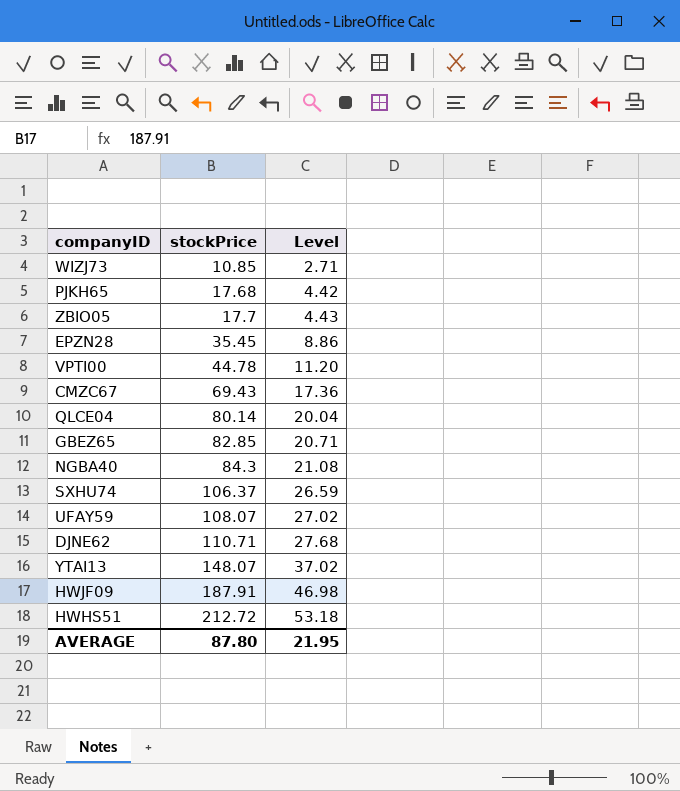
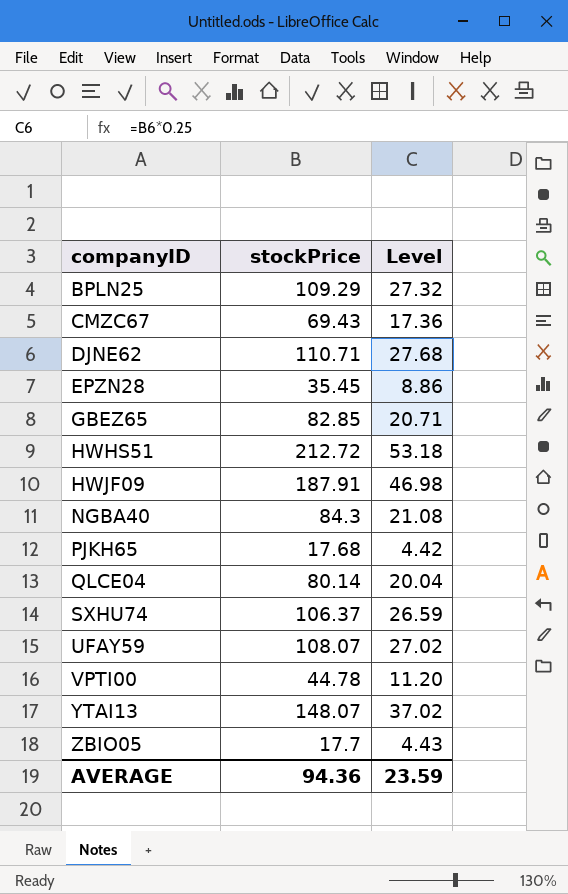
row order: stockPrice ascending -> companyID ascending
row WIZJ73: 10.85 | 2.71 -> none
row BPLN25: none -> 109.29 | 27.32
AVERAGE | stockPrice: 87.80 -> 94.36
AVERAGE | Level: 21.95 -> 23.59

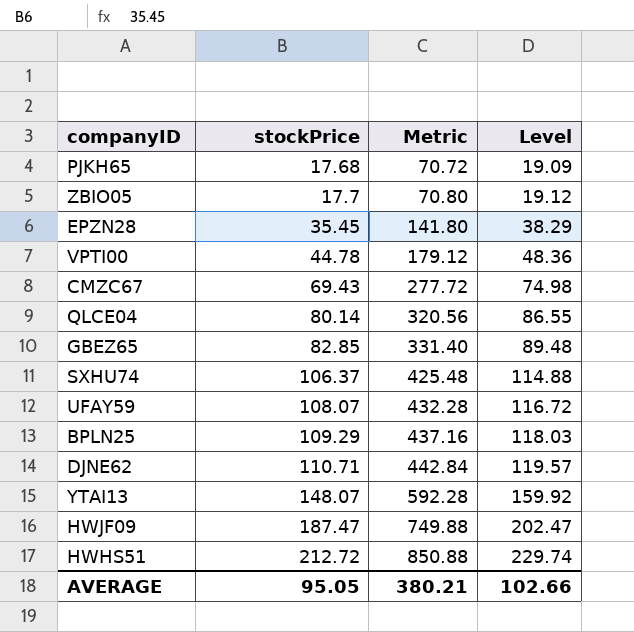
row order: companyID ascending -> stockPrice ascending
column Metric | formula: none -> [stockPrice] * 4
column Level | formula: [stockPrice] * 0.25 -> [stockPrice] * 1.08
row NGBA40: 84.3 | 21.08 -> none
HWJF09 | stockPrice: 187.91 -> 187.47
AVERAGE | stockPrice: 94.36 -> 95.05
AVERAGE | Level: 23.59 -> 102.66

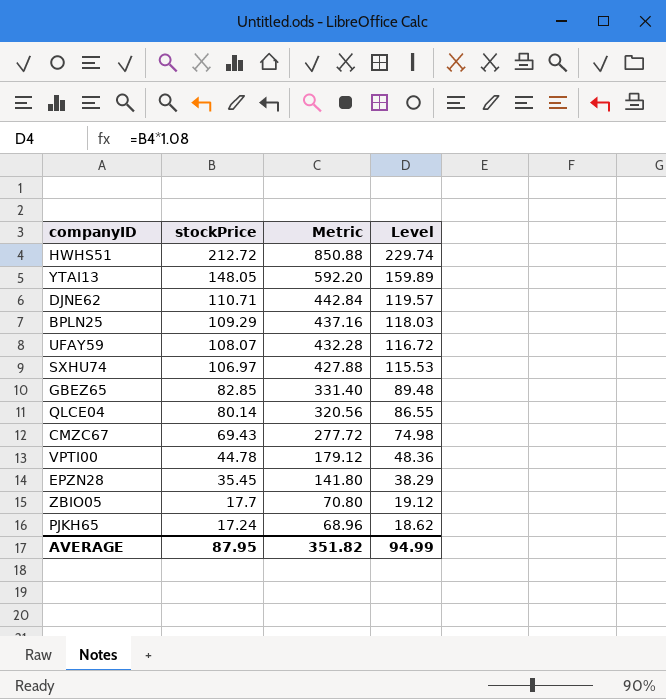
row order: stockPrice ascending -> stockPrice descending
row HWJF09: 187.47 | 749.88 | 202.47 -> none
YTAI13 | stockPrice: 148.07 -> 148.05
YTAI13 | Metric: 592.28 -> 592.20
YTAI13 | Level: 159.92 -> 159.89
SXHU74 | stockPrice: 106.37 -> 106.97
SXHU74 | Metric: 425.48 -> 427.88
SXHU74 | Level: 114.88 -> 115.53
PJKH65 | stockPrice: 17.68 -> 17.24
PJKH65 | Metric: 70.72 -> 68.96
PJKH65 | Level: 19.09 -> 18.62
AVERAGE | stockPrice: 95.05 -> 87.95
AVERAGE | Metric: 380.21 -> 351.82
AVERAGE | Level: 102.66 -> 94.99

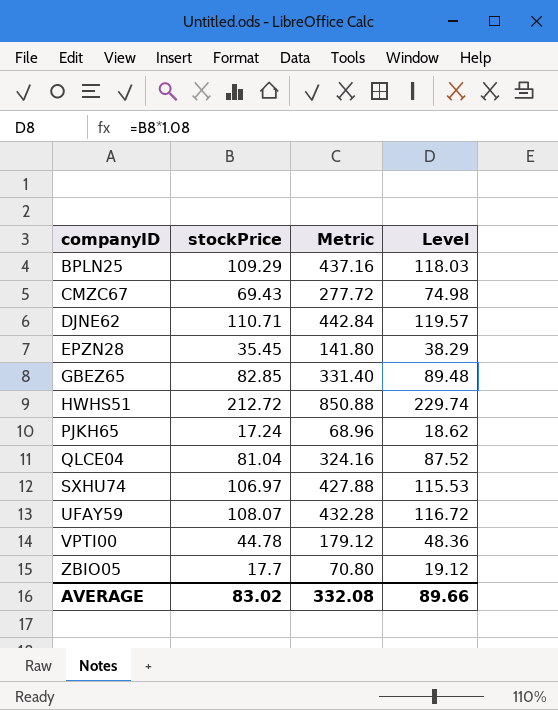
row order: stockPrice descending -> companyID ascending
row YTAI13: 148.05 | 592.20 | 159.89 -> none
QLCE04 | stockPrice: 80.14 -> 81.04
QLCE04 | Metric: 320.56 -> 324.16
QLCE04 | Level: 86.55 -> 87.52
AVERAGE | stockPrice: 87.95 -> 83.02
AVERAGE | Metric: 351.82 -> 332.08
AVERAGE | Level: 94.99 -> 89.66

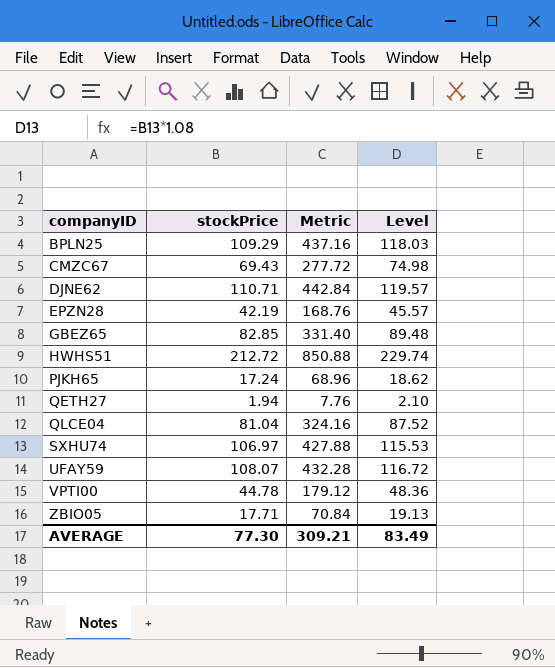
EPZN28 | stockPrice: 35.45 -> 42.19
EPZN28 | Metric: 141.80 -> 168.76
EPZN28 | Level: 38.29 -> 45.57
row QETH27: none -> 1.94 | 7.76 | 2.10
ZBIO05 | stockPrice: 17.7 -> 17.71
ZBIO05 | Metric: 70.80 -> 70.84
ZBIO05 | Level: 19.12 -> 19.13
AVERAGE | stockPrice: 83.02 -> 77.30
AVERAGE | Metric: 332.08 -> 309.21
AVERAGE | Level: 89.66 -> 83.49

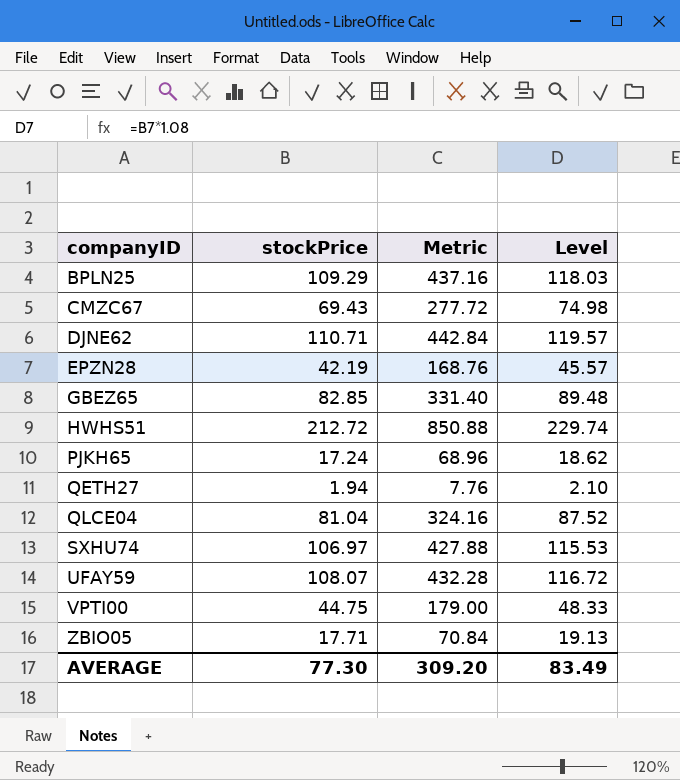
VPTI00 | stockPrice: 44.78 -> 44.75
VPTI00 | Metric: 179.12 -> 179.00
VPTI00 | Level: 48.36 -> 48.33
AVERAGE | Metric: 309.21 -> 309.20

